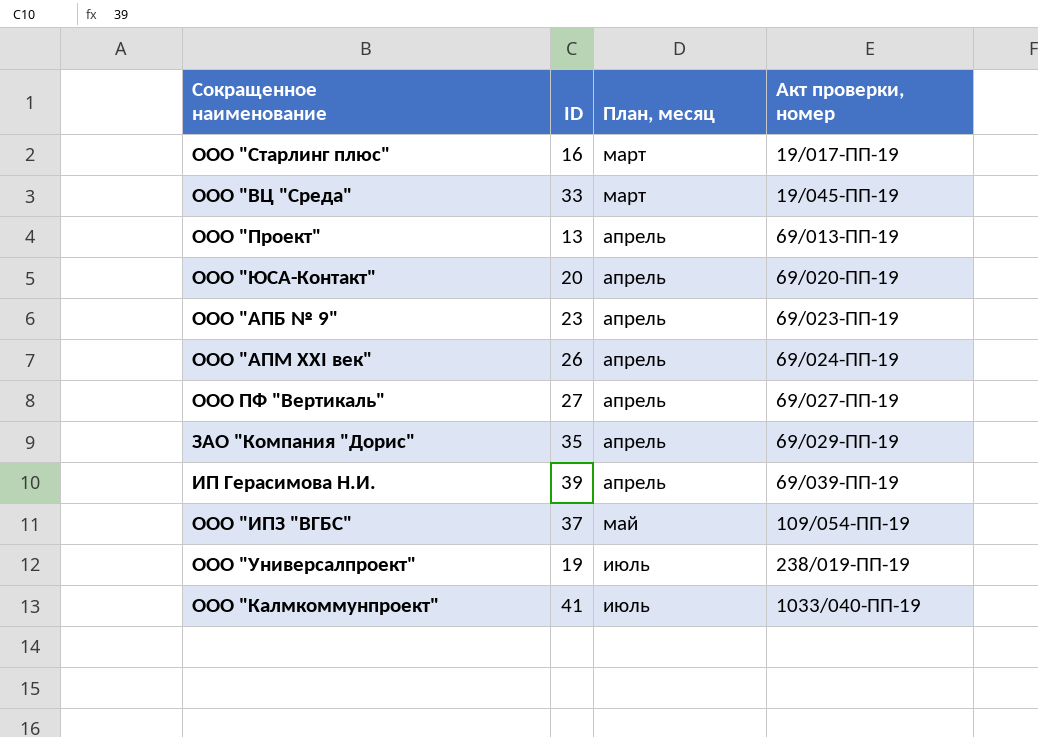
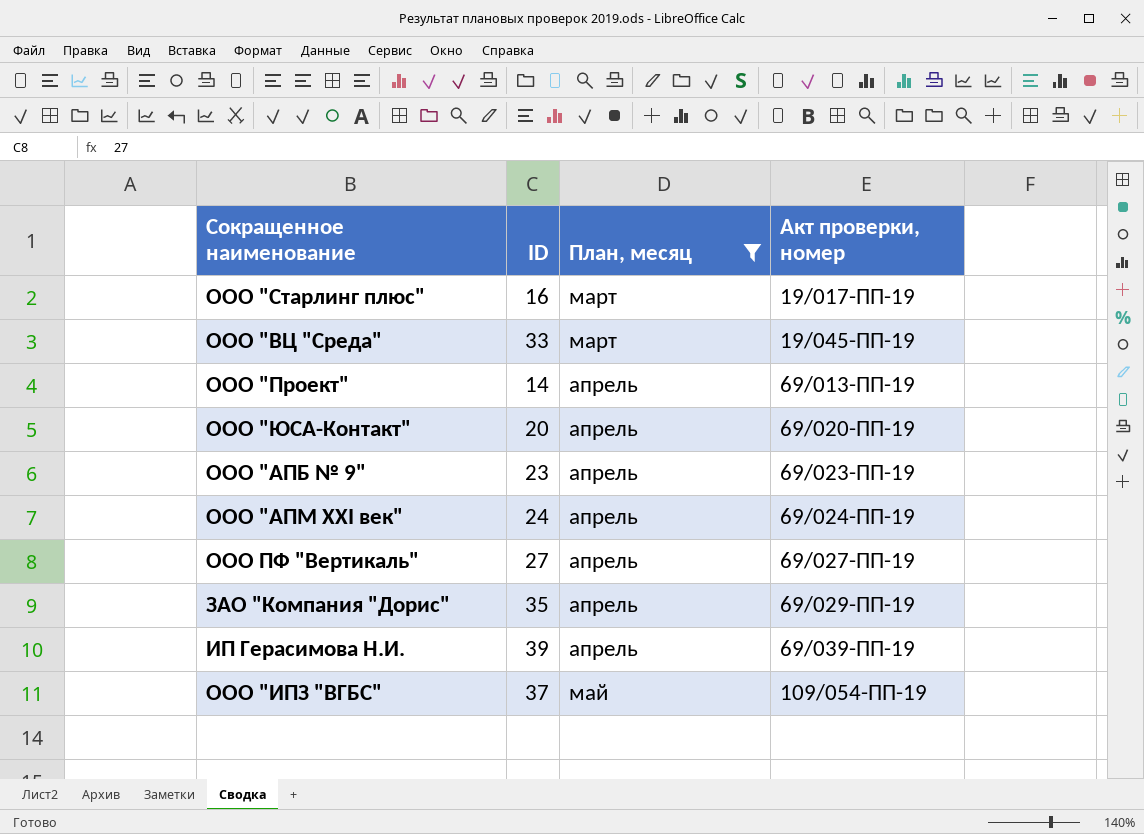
filter: none -> План, месяц != июль
ООО "Проект" | ID: 13 -> 14
ООО "АПМ XXI век" | ID: 26 -> 24

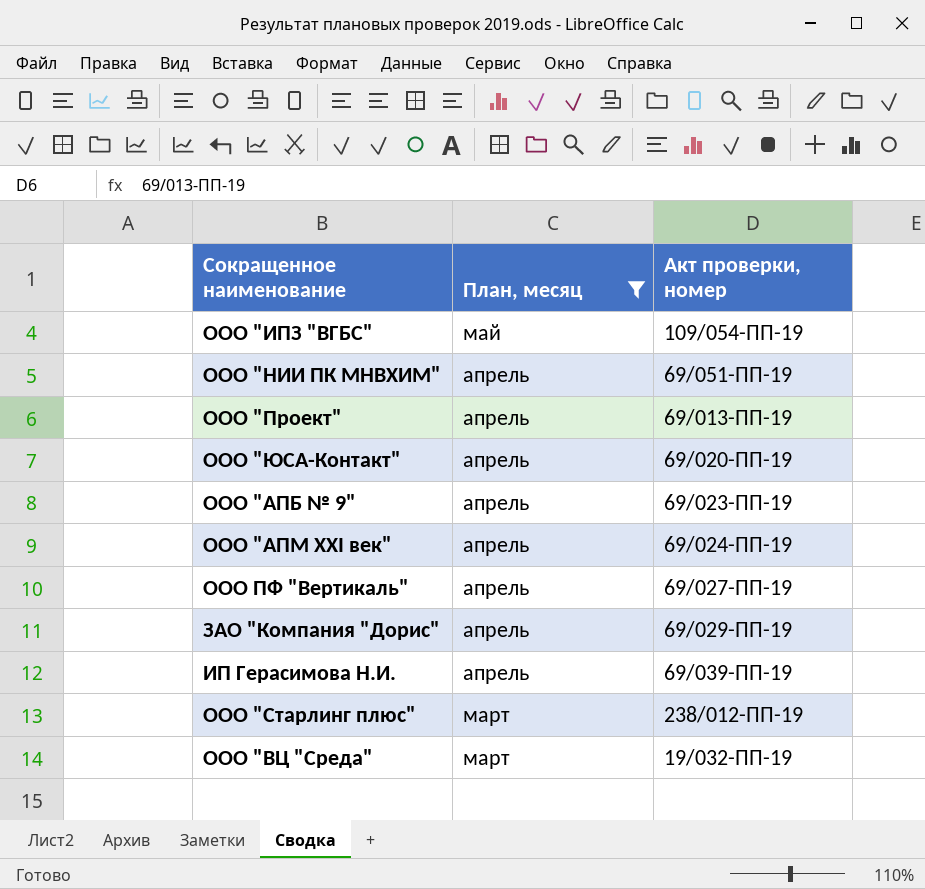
row order: План, месяц ascending -> План, месяц descending
column ID | position: 2 -> none
row ООО "НИИ ПК МНВХИМ": none -> апрель | 69/051-ПП-19
ООО "Старлинг плюс" | Акт проверки, номер: 19/017-ПП-19 -> 238/012-ПП-19
ООО "ВЦ "Среда" | Акт проверки, номер: 19/045-ПП-19 -> 19/032-ПП-19

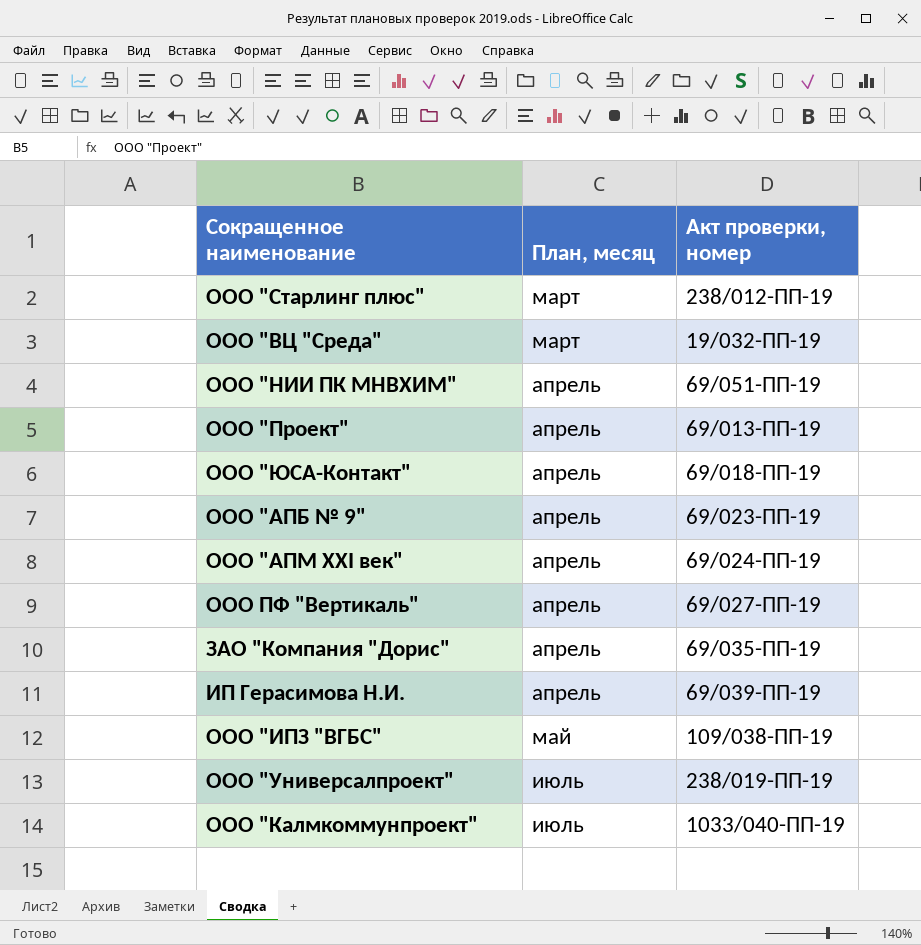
filter: План, месяц != июль -> none
row order: План, месяц descending -> План, месяц ascending
ООО "ЮСА-Контакт" | Акт проверки, номер: 69/020-ПП-19 -> 69/018-ПП-19
ЗАО "Компания "Дорис" | Акт проверки, номер: 69/029-ПП-19 -> 69/035-ПП-19
ООО "ИПЗ "ВГБС" | Акт проверки, номер: 109/054-ПП-19 -> 109/038-ПП-19

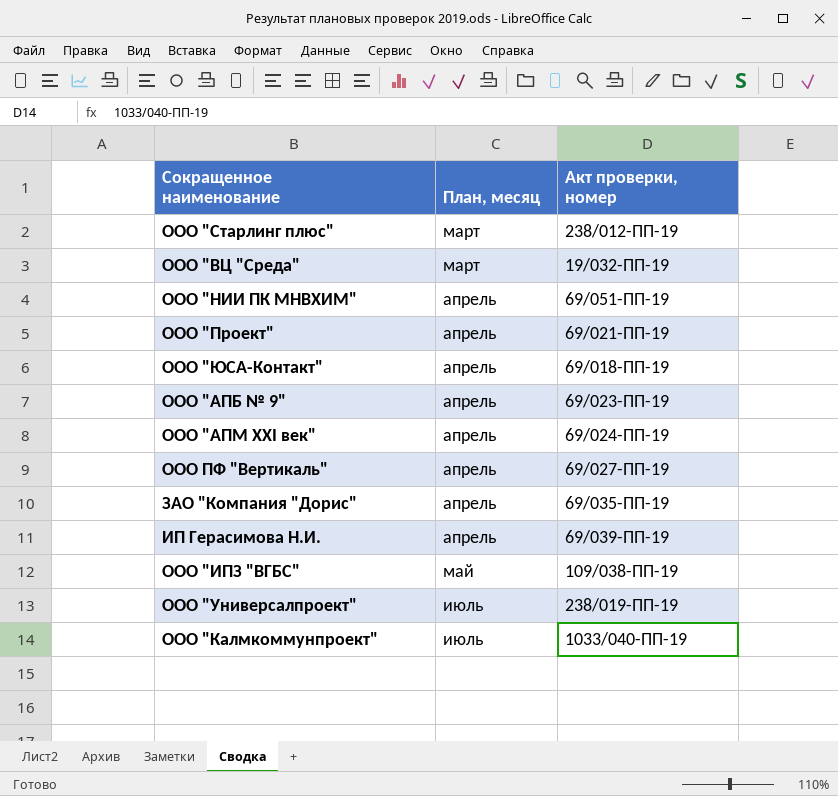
ООО "Проект" | Акт проверки, номер: 69/013-ПП-19 -> 69/021-ПП-19

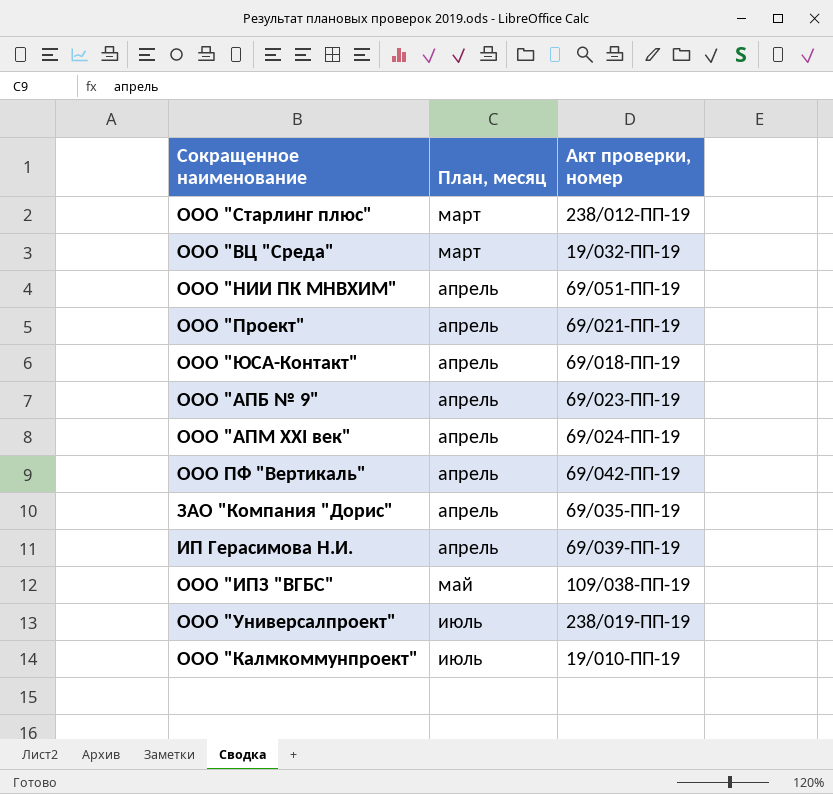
ООО ПФ "Вертикаль" | Акт проверки, номер: 69/027-ПП-19 -> 69/042-ПП-19
ООО "Калмкоммунпроект" | Акт проверки, номер: 1033/040-ПП-19 -> 19/010-ПП-19

